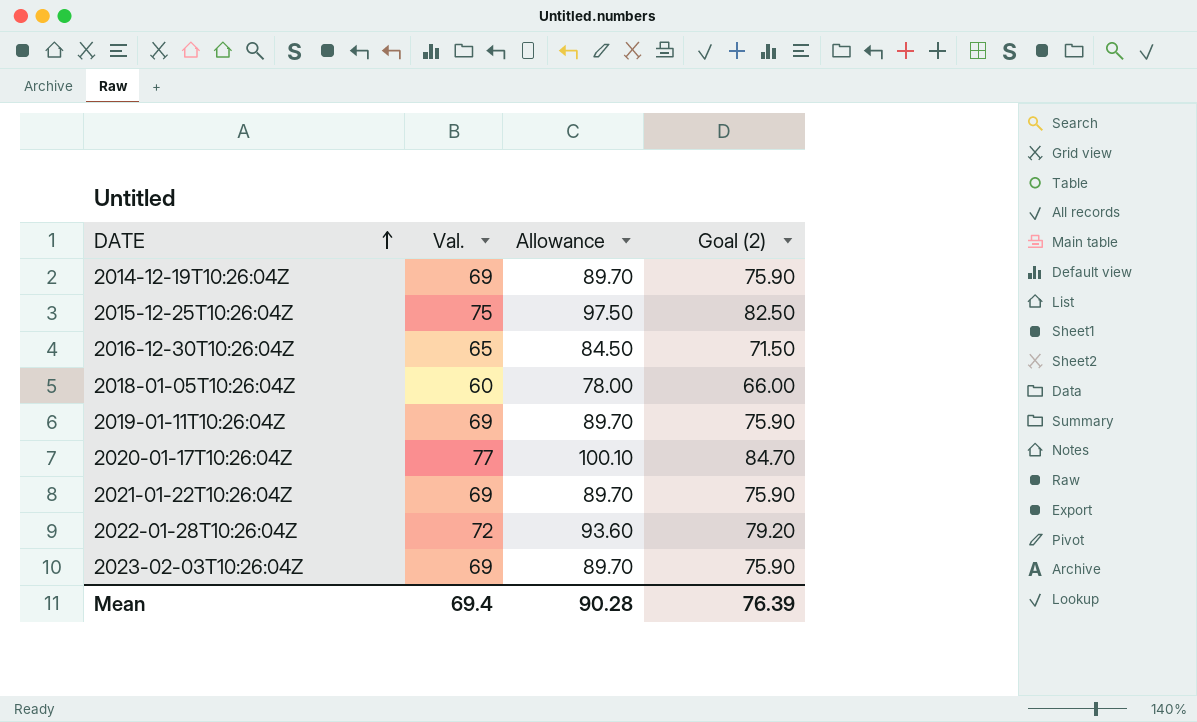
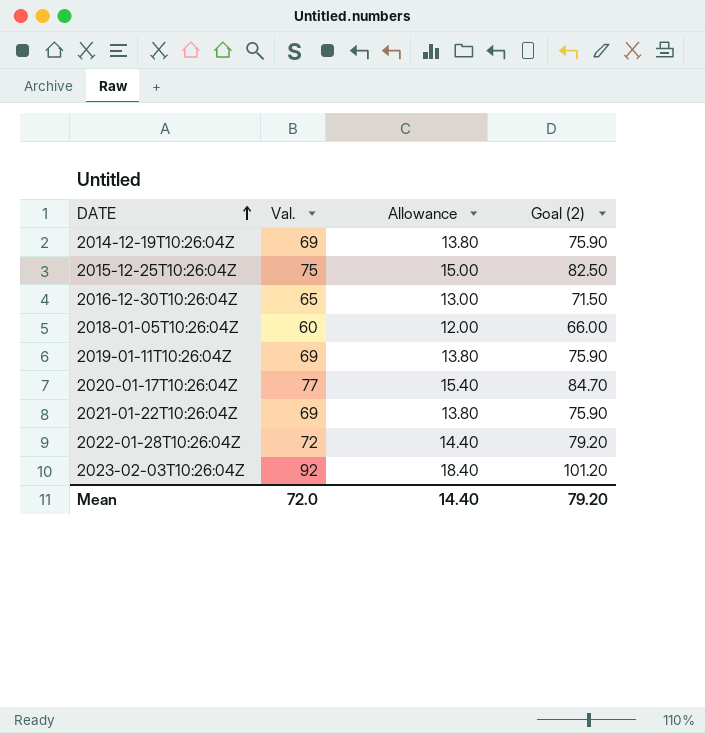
column Allowance | formula: [Val.] * 1.3 -> [Val.] * 0.2
2023-02-03T10:26:04Z | Val.: 69 -> 92
2023-02-03T10:26:04Z | Goal (2): 75.90 -> 101.20
Mean | Val.: 69.4 -> 72.0
Mean | Allowance: 90.28 -> 14.40
Mean | Goal (2): 76.39 -> 79.20

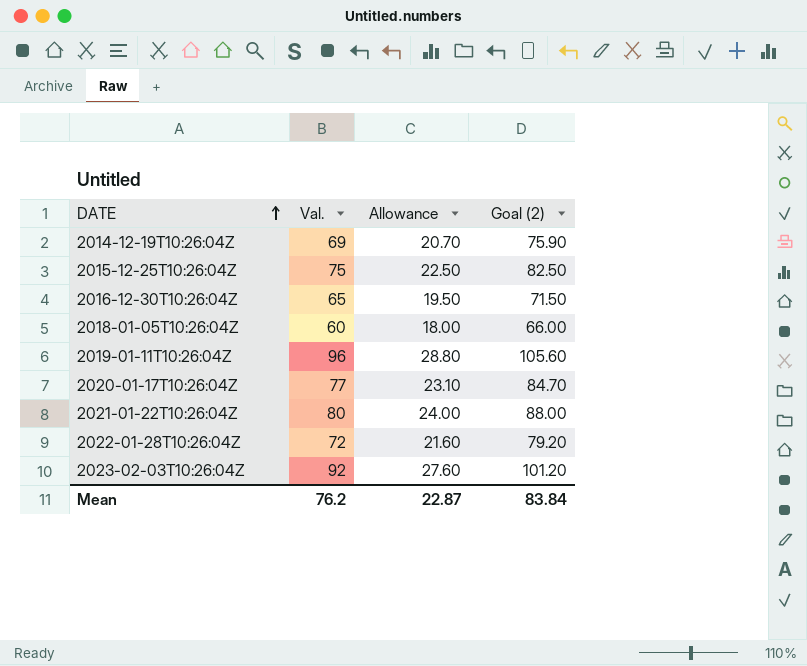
column Allowance | formula: [Val.] * 0.2 -> [Val.] * 0.3
2019-01-11T10:26:04Z | Val.: 69 -> 96
2019-01-11T10:26:04Z | Goal (2): 75.90 -> 105.60
2021-01-22T10:26:04Z | Val.: 69 -> 80
2021-01-22T10:26:04Z | Goal (2): 75.90 -> 88.00
Mean | Val.: 72.0 -> 76.2
Mean | Allowance: 14.40 -> 22.87
Mean | Goal (2): 79.20 -> 83.84

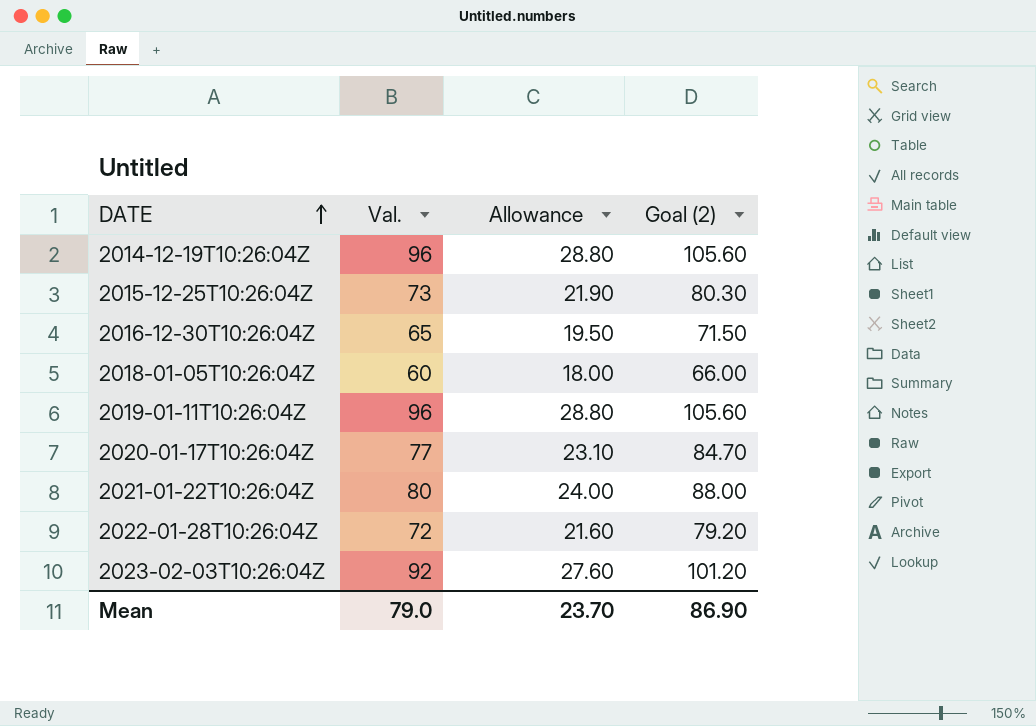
2014-12-19T10:26:04Z | Val.: 69 -> 96
2014-12-19T10:26:04Z | Allowance: 20.70 -> 28.80
2014-12-19T10:26:04Z | Goal (2): 75.90 -> 105.60
2015-12-25T10:26:04Z | Val.: 75 -> 73
2015-12-25T10:26:04Z | Allowance: 22.50 -> 21.90
2015-12-25T10:26:04Z | Goal (2): 82.50 -> 80.30
Mean | Val.: 76.2 -> 79.0
Mean | Allowance: 22.87 -> 23.70
Mean | Goal (2): 83.84 -> 86.90

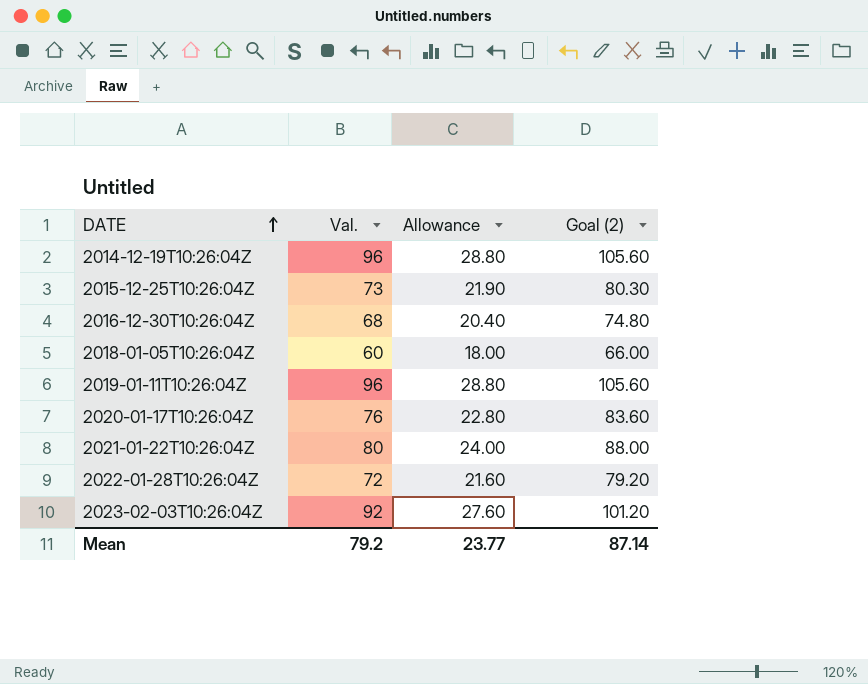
2016-12-30T10:26:04Z | Val.: 65 -> 68
2016-12-30T10:26:04Z | Allowance: 19.50 -> 20.40
2016-12-30T10:26:04Z | Goal (2): 71.50 -> 74.80
2020-01-17T10:26:04Z | Val.: 77 -> 76
2020-01-17T10:26:04Z | Allowance: 23.10 -> 22.80
2020-01-17T10:26:04Z | Goal (2): 84.70 -> 83.60
Mean | Val.: 79.0 -> 79.2
Mean | Allowance: 23.70 -> 23.77
Mean | Goal (2): 86.90 -> 87.14

